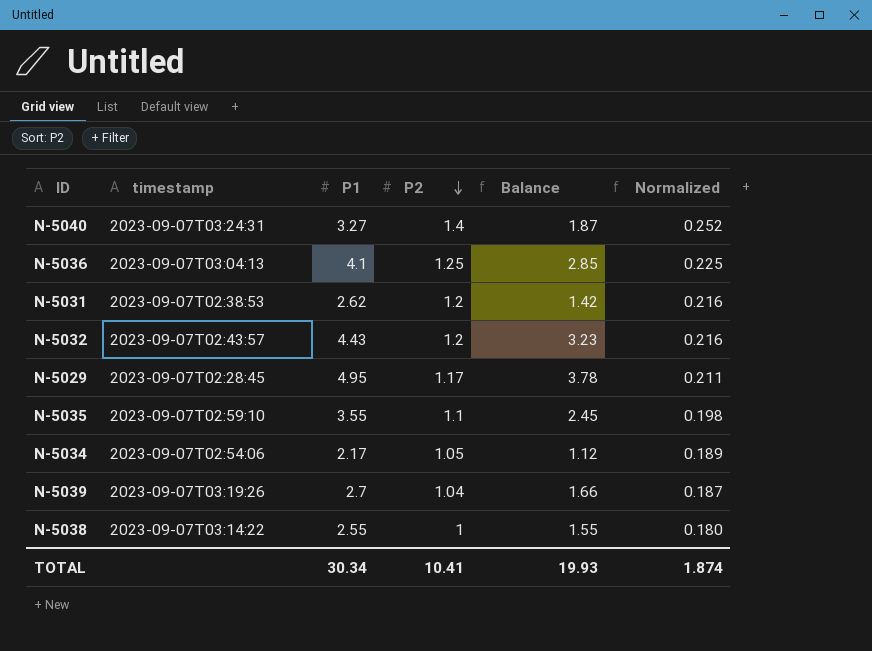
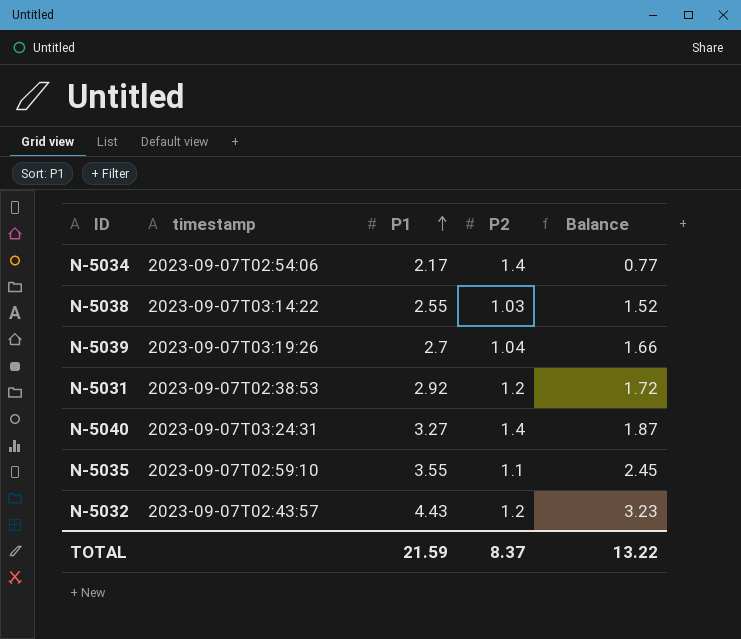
row order: P2 descending -> P1 ascending
column Normalized | formula: [P2] * 0.18 -> none
row N-5036: 2023-09-07T03:04:13 | 4.1 | 1.25 | 2.85 | 0.225 -> none
row N-5029: 2023-09-07T02:28:45 | 4.95 | 1.17 | 3.78 | 0.211 -> none
N-5034 | P2: 1.05 -> 1.4
N-5034 | Balance: 1.12 -> 0.77
N-5038 | P2: 1 -> 1.03
N-5038 | Balance: 1.55 -> 1.52
N-5031 | P1: 2.62 -> 2.92
N-5031 | Balance: 1.42 -> 1.72
TOTAL | P1: 30.34 -> 21.59
TOTAL | P2: 10.41 -> 8.37
TOTAL | Balance: 19.93 -> 13.22

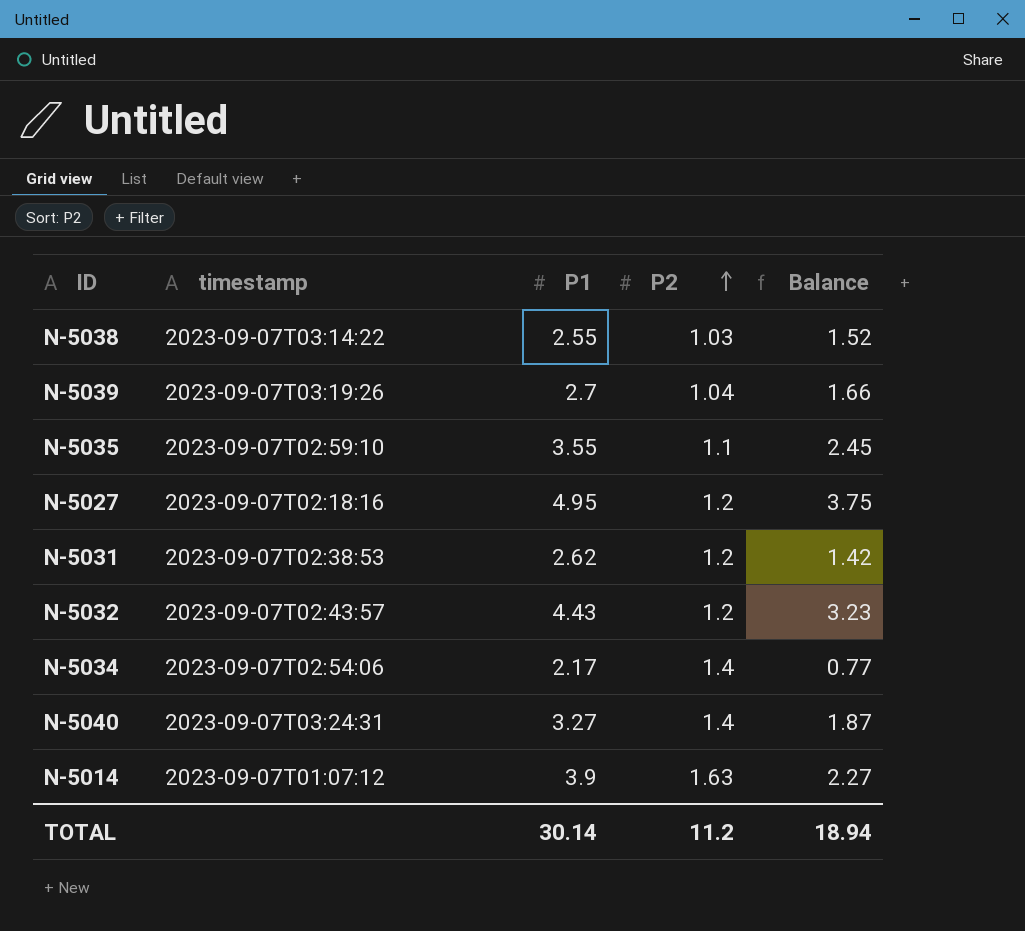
row order: P1 ascending -> P2 ascending
row N-5027: none -> 2023-09-07T02:18:16 | 4.95 | 1.2 | 3.75
N-5031 | P1: 2.92 -> 2.62
N-5031 | Balance: 1.72 -> 1.42
row N-5014: none -> 2023-09-07T01:07:12 | 3.9 | 1.63 | 2.27
TOTAL | P1: 21.59 -> 30.14
TOTAL | P2: 8.37 -> 11.2
TOTAL | Balance: 13.22 -> 18.94

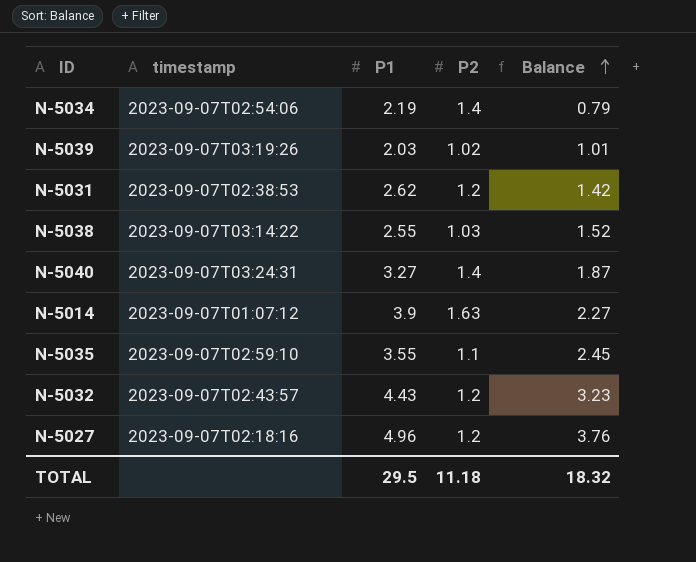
row order: P2 ascending -> Balance ascending
N-5034 | P1: 2.17 -> 2.19
N-5034 | Balance: 0.77 -> 0.79
N-5039 | P1: 2.7 -> 2.03
N-5039 | P2: 1.04 -> 1.02
N-5039 | Balance: 1.66 -> 1.01
N-5027 | P1: 4.95 -> 4.96
N-5027 | Balance: 3.75 -> 3.76
TOTAL | P1: 30.14 -> 29.5
TOTAL | P2: 11.2 -> 11.18
TOTAL | Balance: 18.94 -> 18.32

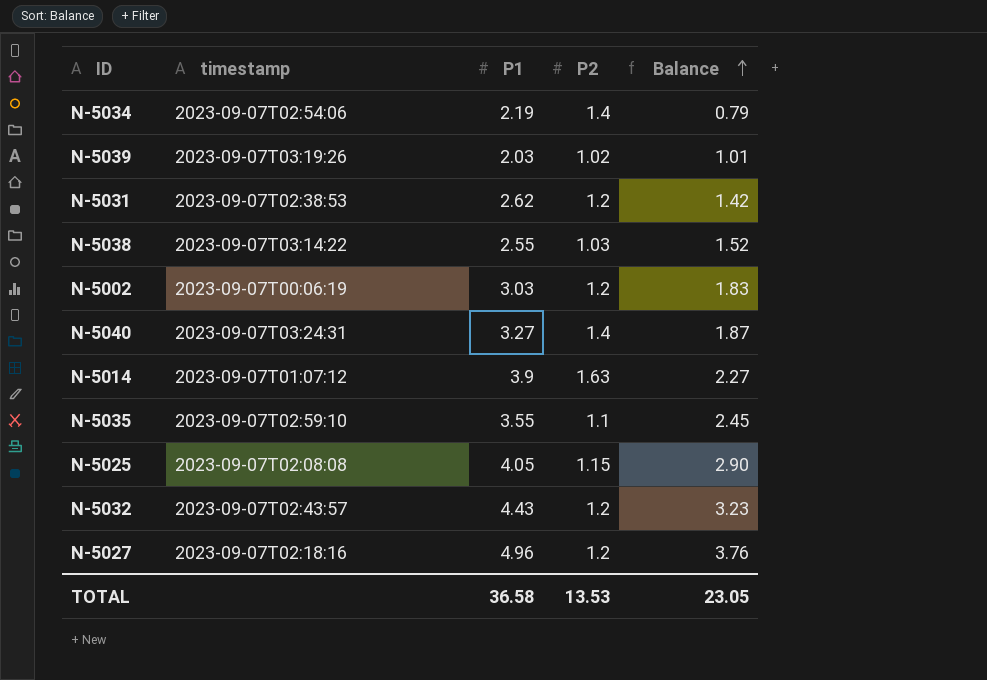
row N-5002: none -> 2023-09-07T00:06:19 | 3.03 | 1.2 | 1.83
row N-5025: none -> 2023-09-07T02:08:08 | 4.05 | 1.15 | 2.90
TOTAL | P1: 29.5 -> 36.58
TOTAL | P2: 11.18 -> 13.53
TOTAL | Balance: 18.32 -> 23.05

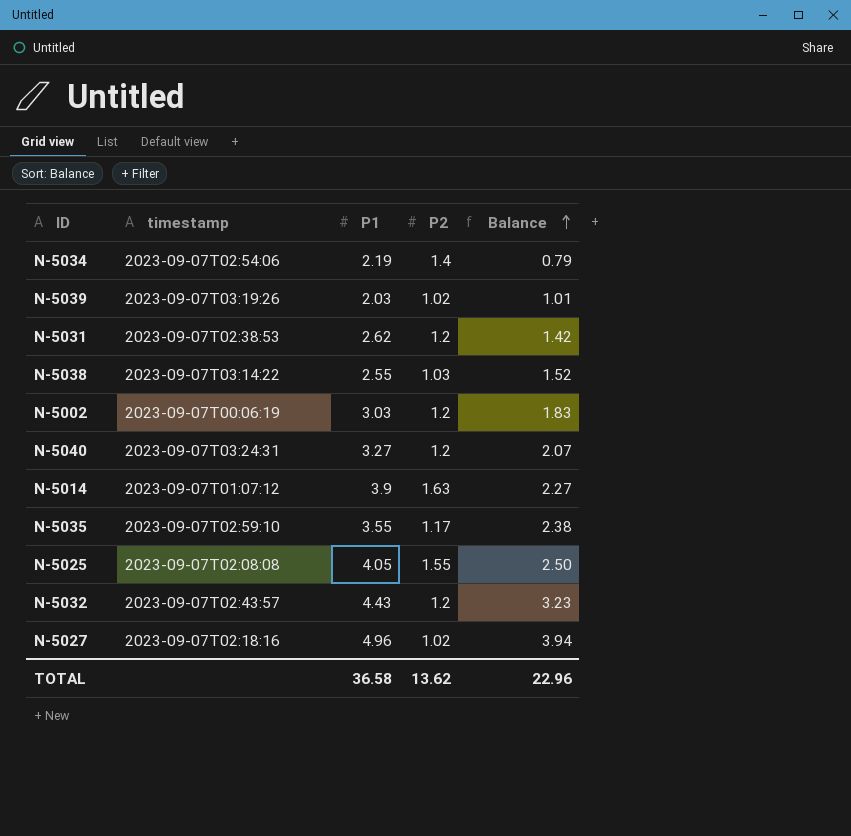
N-5040 | P2: 1.4 -> 1.2
N-5040 | Balance: 1.87 -> 2.07
N-5035 | P2: 1.1 -> 1.17
N-5035 | Balance: 2.45 -> 2.38
N-5025 | P2: 1.15 -> 1.55
N-5025 | Balance: 2.90 -> 2.50
N-5027 | P2: 1.2 -> 1.02
N-5027 | Balance: 3.76 -> 3.94
TOTAL | P2: 13.53 -> 13.62
TOTAL | Balance: 23.05 -> 22.96

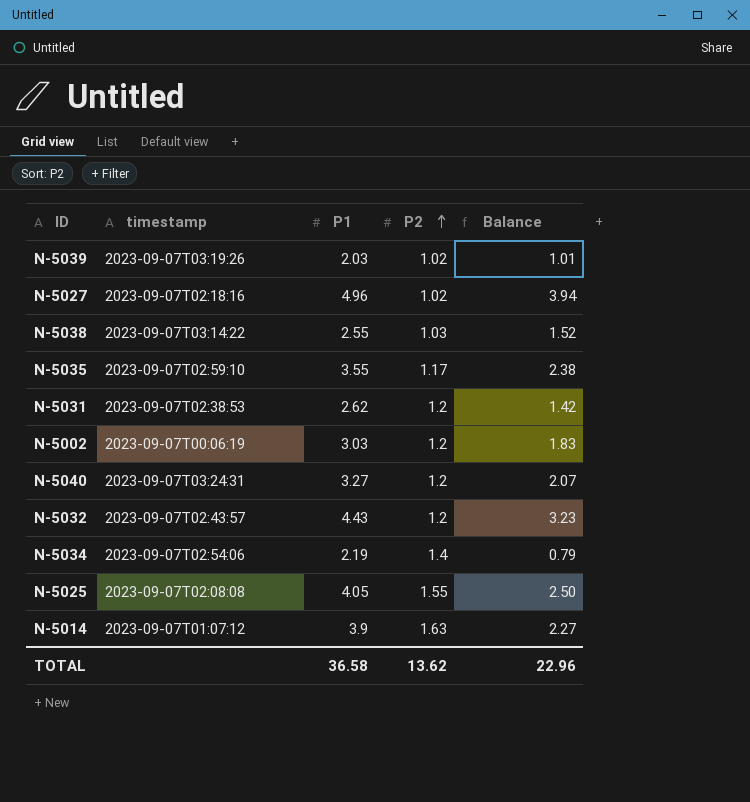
row order: Balance ascending -> P2 ascending

